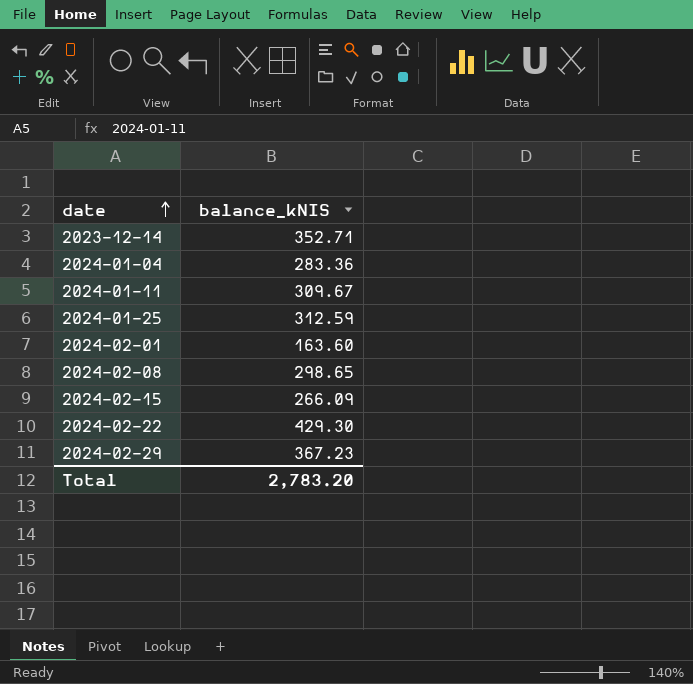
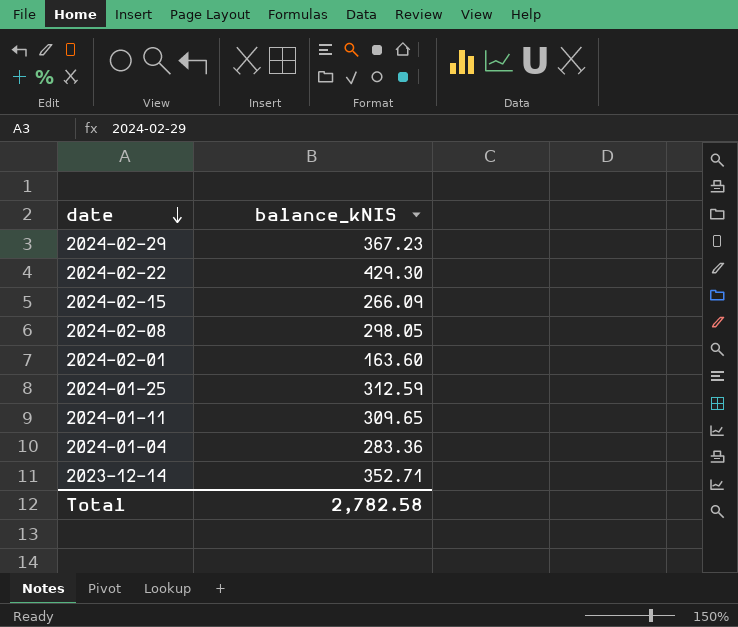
row order: date ascending -> date descending
2024-02-08 | balance_kNIS: 298.65 -> 298.05
2024-01-11 | balance_kNIS: 309.67 -> 309.65
Total | balance_kNIS: 2,783.20 -> 2,782.58

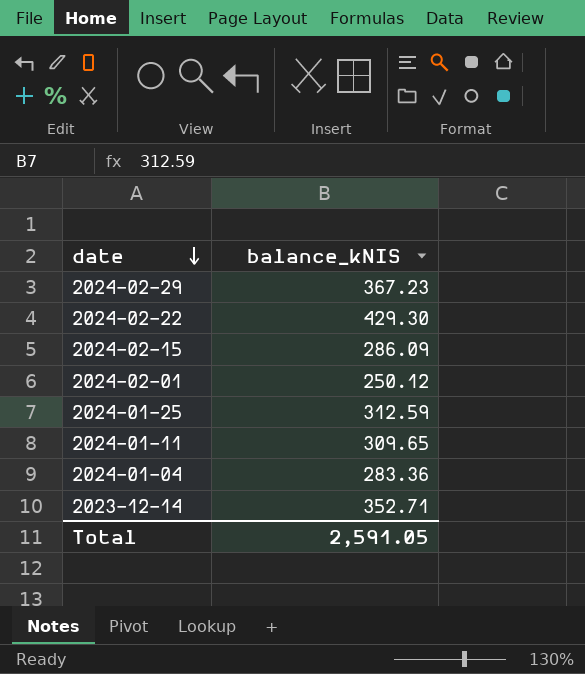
row 2024-02-08: 298.05 -> none
2024-02-15 | balance_kNIS: 266.09 -> 286.09
2024-02-01 | balance_kNIS: 163.60 -> 250.12
Total | balance_kNIS: 2,782.58 -> 2,591.05

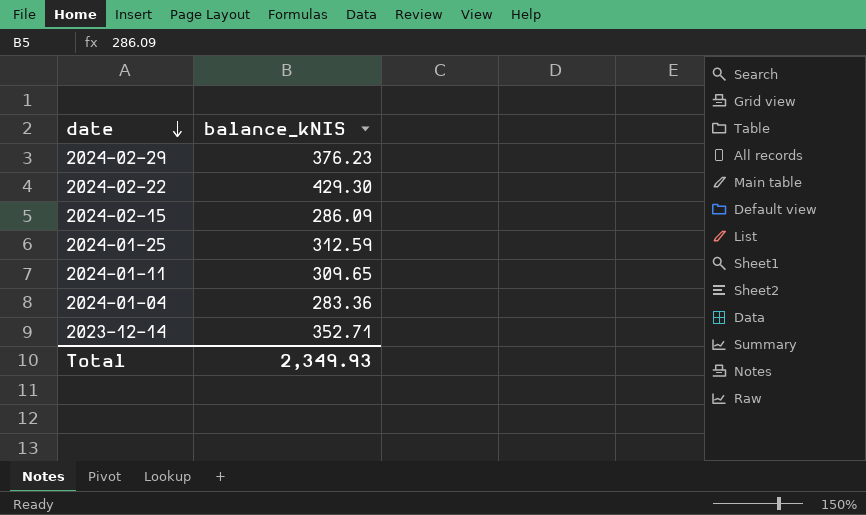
row 2024-02-01: 250.12 -> none
2024-02-29 | balance_kNIS: 367.23 -> 376.23
Total | balance_kNIS: 2,591.05 -> 2,349.93

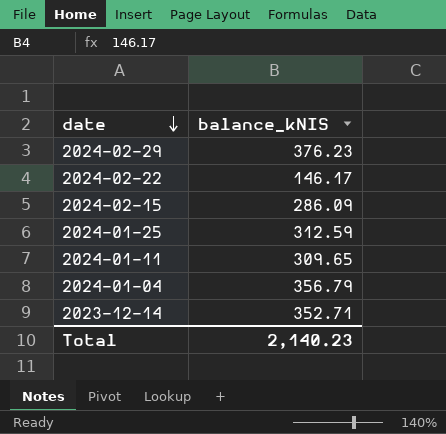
2024-02-22 | balance_kNIS: 429.30 -> 146.17
2024-01-04 | balance_kNIS: 283.36 -> 356.79
Total | balance_kNIS: 2,349.93 -> 2,140.23

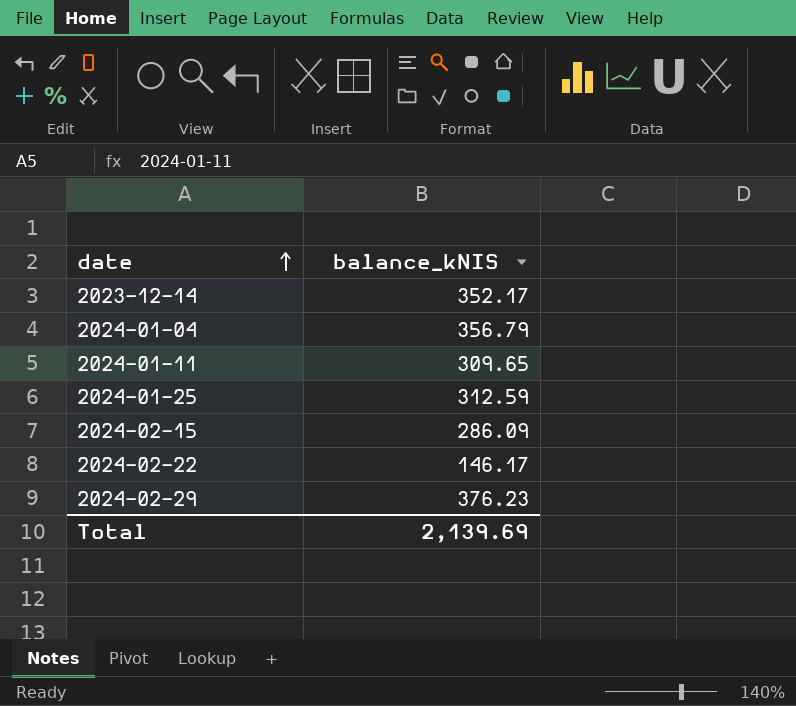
row order: date descending -> date ascending
2023-12-14 | balance_kNIS: 352.71 -> 352.17
Total | balance_kNIS: 2,140.23 -> 2,139.69

